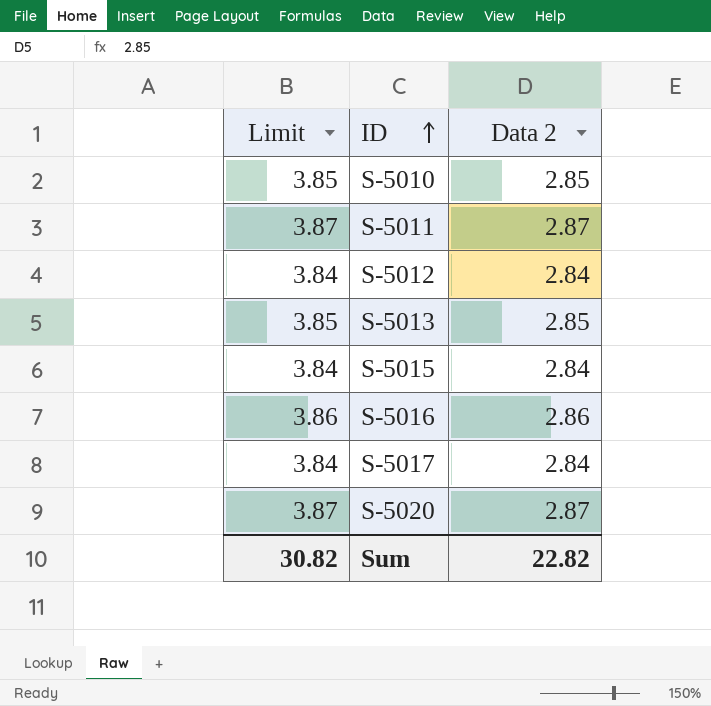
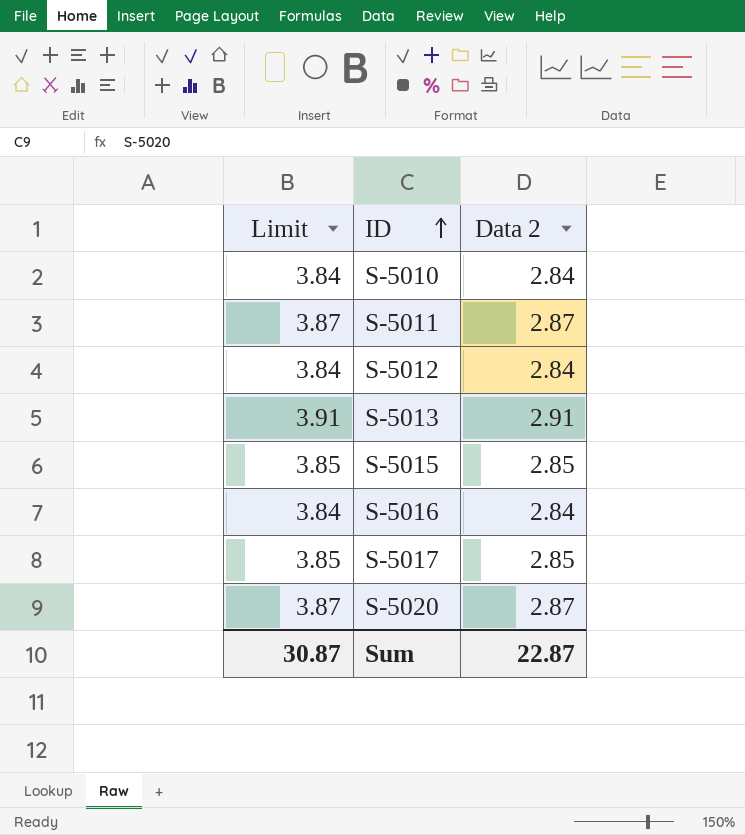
S-5010 | Limit: 3.85 -> 3.84
S-5010 | Data 2: 2.85 -> 2.84
S-5013 | Limit: 3.85 -> 3.91
S-5013 | Data 2: 2.85 -> 2.91
S-5015 | Limit: 3.84 -> 3.85
S-5015 | Data 2: 2.84 -> 2.85
S-5016 | Limit: 3.86 -> 3.84
S-5016 | Data 2: 2.86 -> 2.84
S-5017 | Limit: 3.84 -> 3.85
S-5017 | Data 2: 2.84 -> 2.85
Sum | Limit: 30.82 -> 30.87
Sum | Data 2: 22.82 -> 22.87

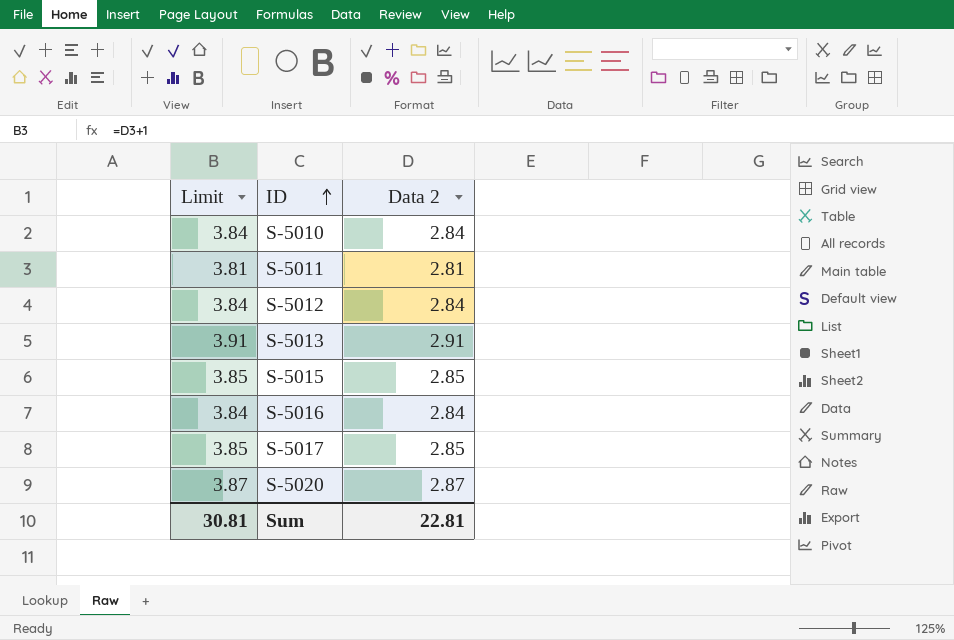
S-5011 | Limit: 3.87 -> 3.81
S-5011 | Data 2: 2.87 -> 2.81
Sum | Limit: 30.87 -> 30.81
Sum | Data 2: 22.87 -> 22.81

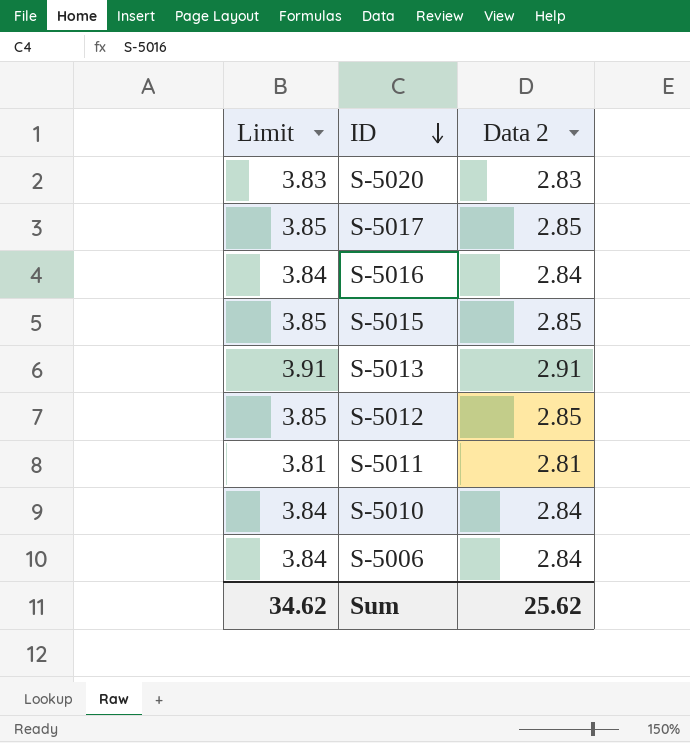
row order: ID ascending -> ID descending
S-5020 | Limit: 3.87 -> 3.83
S-5020 | Data 2: 2.87 -> 2.83
S-5012 | Limit: 3.84 -> 3.85
S-5012 | Data 2: 2.84 -> 2.85
row S-5006: none -> 3.84 | 2.84
Sum | Limit: 30.81 -> 34.62
Sum | Data 2: 22.81 -> 25.62

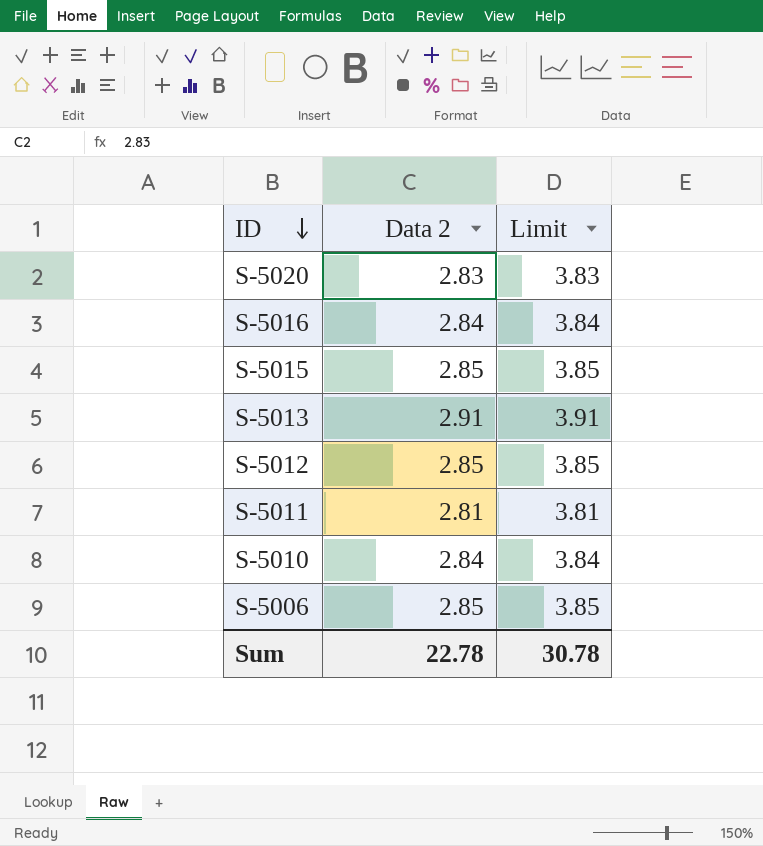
column Limit | position: 1 -> 3
row S-5017: 3.85 | 2.85 -> none
S-5006 | Data 2: 2.84 -> 2.85
S-5006 | Limit: 3.84 -> 3.85
Sum | Data 2: 25.62 -> 22.78
Sum | Limit: 34.62 -> 30.78

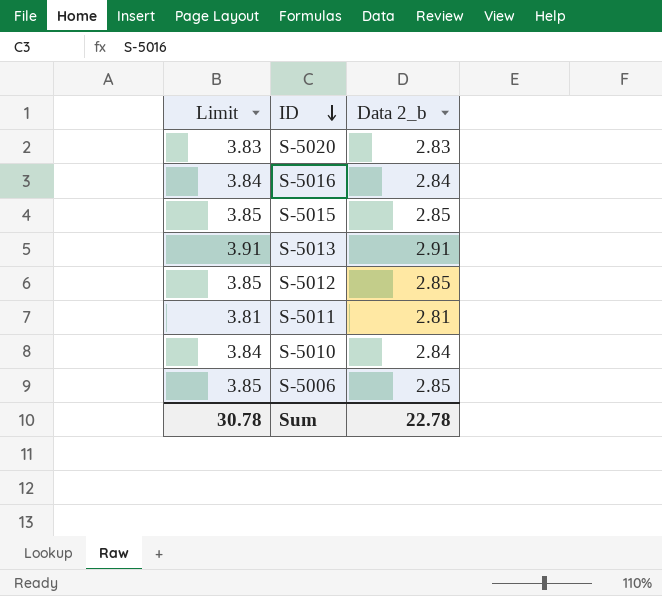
column Limit | position: 3 -> 1
column name: Data 2 -> Data 2_b

